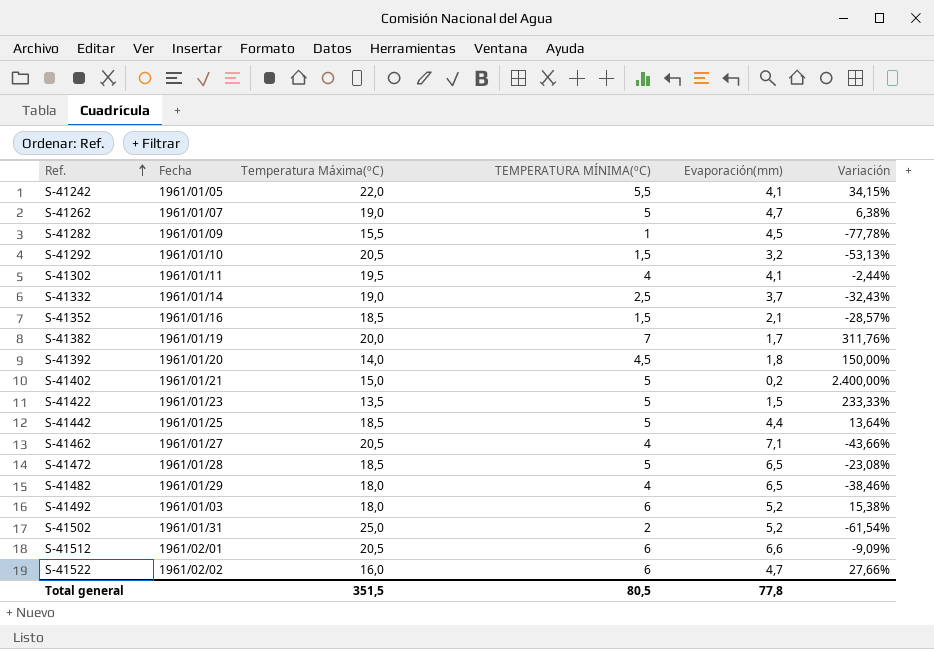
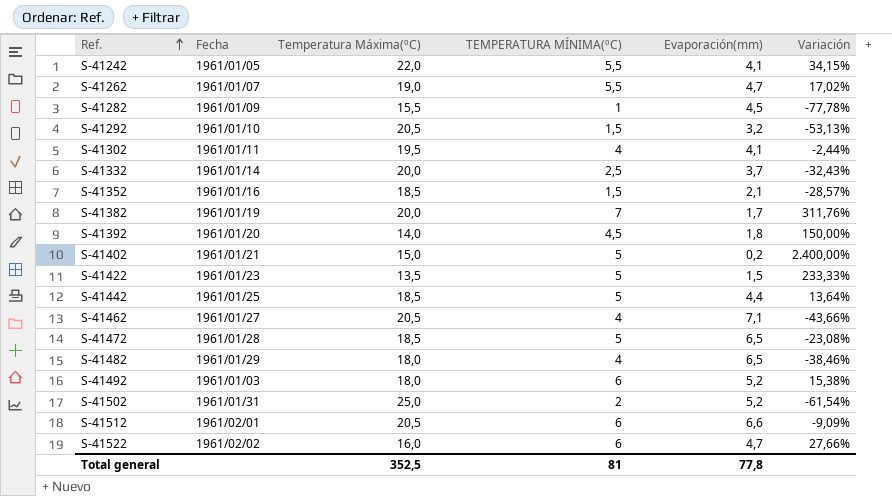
S-41262 | TEMPERATURA MÍNIMA(ºC): 5 -> 5,5
S-41262 | Variación: 6,38% -> 17,02%
S-41332 | Temperatura Máxima(ºC): 19,0 -> 20,0
Total general | Temperatura Máxima(ºC): 351,5 -> 352,5
Total general | TEMPERATURA MÍNIMA(ºC): 80,5 -> 81

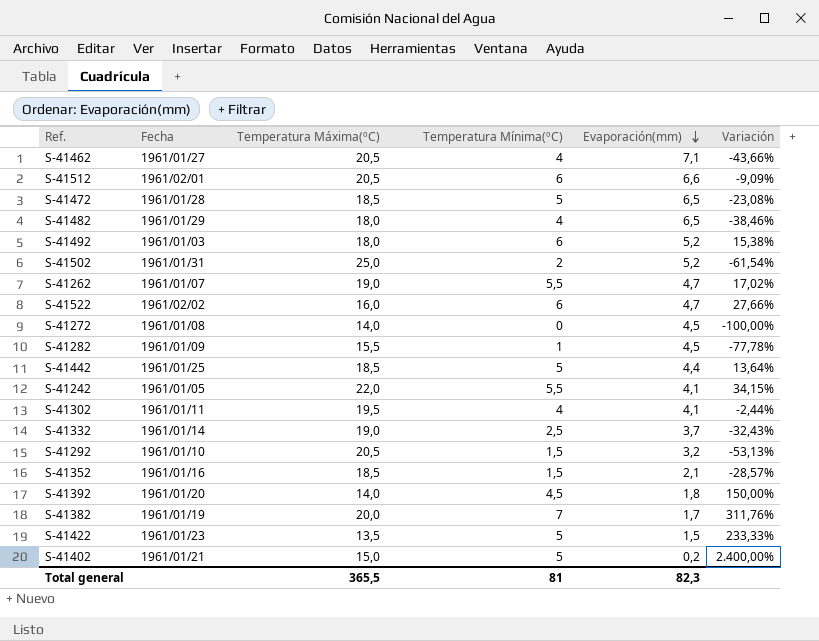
row order: Ref. ascending -> Evaporación(mm) descending
column name: TEMPERATURA MÍNIMA(ºC) -> Temperatura Mínima(ºC)
row S-41272: none -> 1961/01/08 | 14,0 | 0 | 4,5 | -100,00%
S-41332 | Temperatura Máxima(ºC): 20,0 -> 19,0
Total general | Temperatura Máxima(ºC): 352,5 -> 365,5
Total general | Evaporación(mm): 77,8 -> 82,3

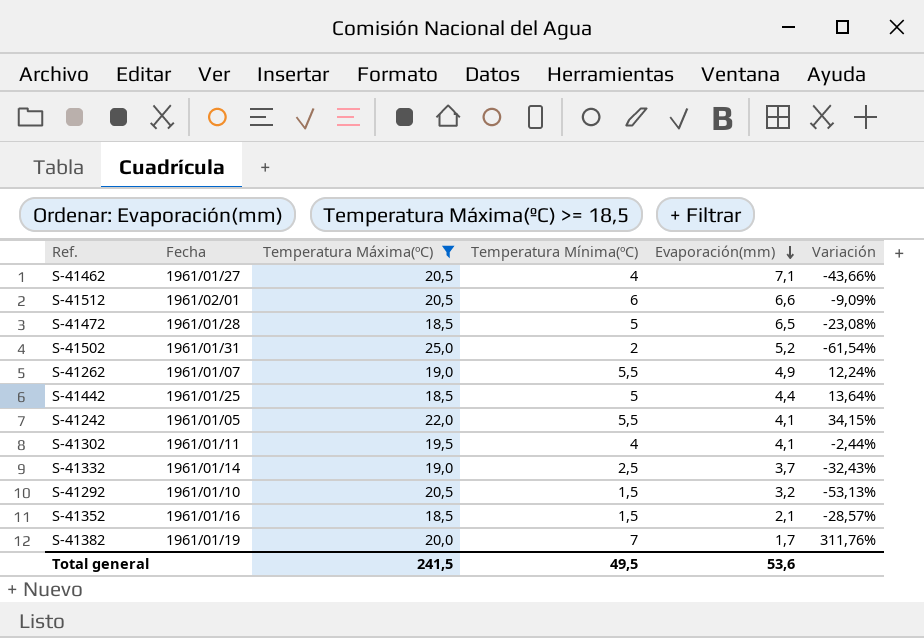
filter: none -> Temperatura Máxima(ºC) >= 18,5
S-41262 | Evaporación(mm): 4,7 -> 4,9
S-41262 | Variación: 17,02% -> 12,24%
Total general | Temperatura Máxima(ºC): 365,5 -> 241,5
Total general | Temperatura Mínima(ºC): 81 -> 49,5
Total general | Evaporación(mm): 82,3 -> 53,6

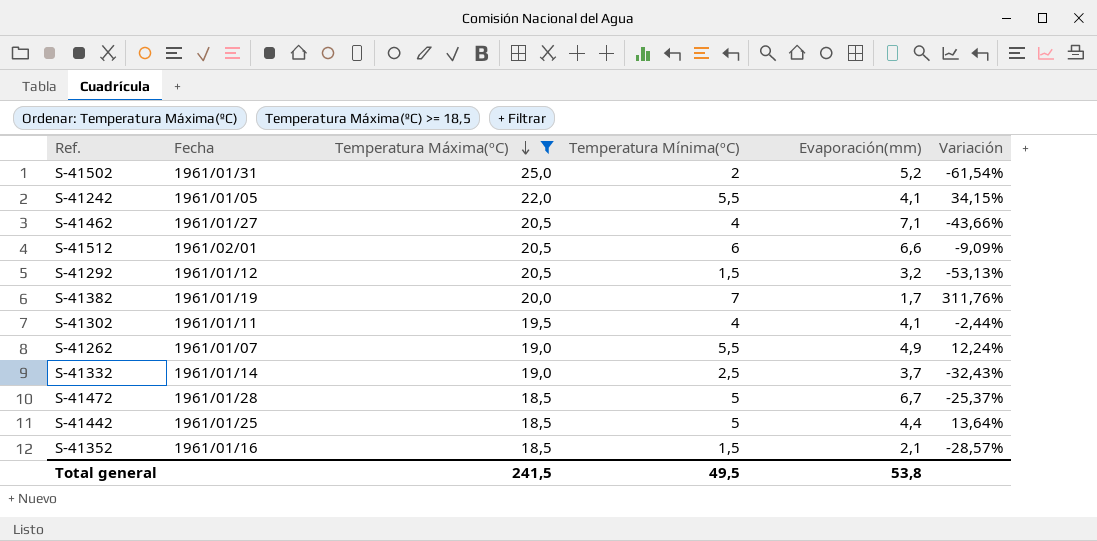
row order: Evaporación(mm) descending -> Temperatura Máxima(ºC) descending
S-41292 | Fecha: 1961/01/10 -> 1961/01/12
S-41472 | Evaporación(mm): 6,5 -> 6,7
S-41472 | Variación: -23,08% -> -25,37%
Total general | Evaporación(mm): 53,6 -> 53,8

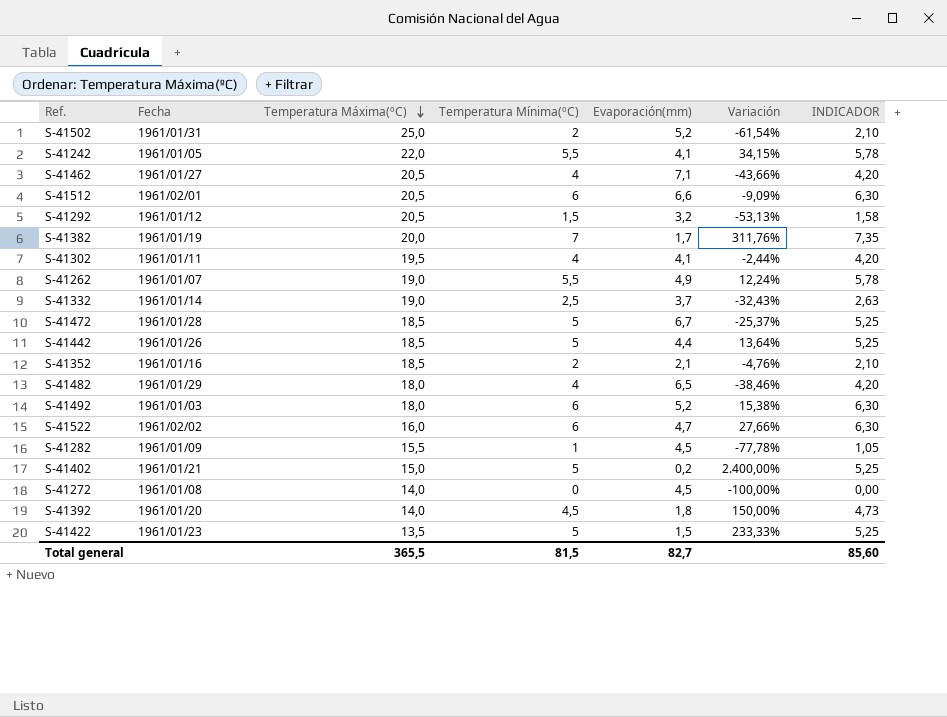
filter: Temperatura Máxima(ºC) >= 18,5 -> none
column INDICADOR | formula: none -> [Temperatura Mínima(ºC)] * 1,05
S-41442 | Fecha: 1961/01/25 -> 1961/01/26
S-41352 | Temperatura Mínima(ºC): 1,5 -> 2
S-41352 | Variación: -28,57% -> -4,76%
Total general | Temperatura Máxima(ºC): 241,5 -> 365,5
Total general | Temperatura Mínima(ºC): 49,5 -> 81,5
Total general | Evaporación(mm): 53,8 -> 82,7

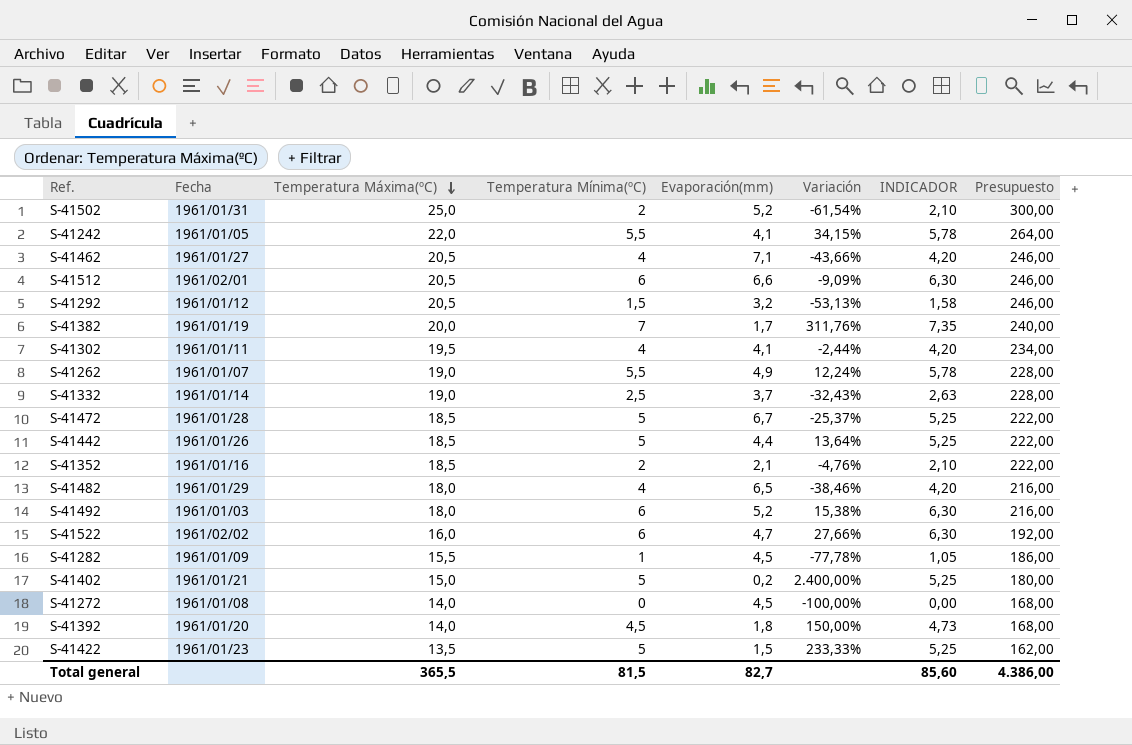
column Presupuesto | formula: none -> [Temperatura Máxima(ºC)] * 12

